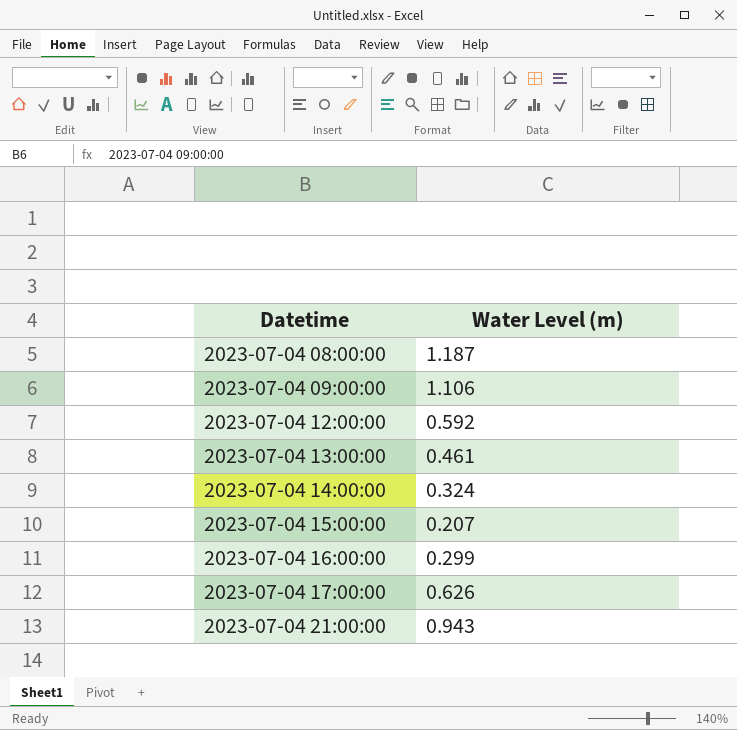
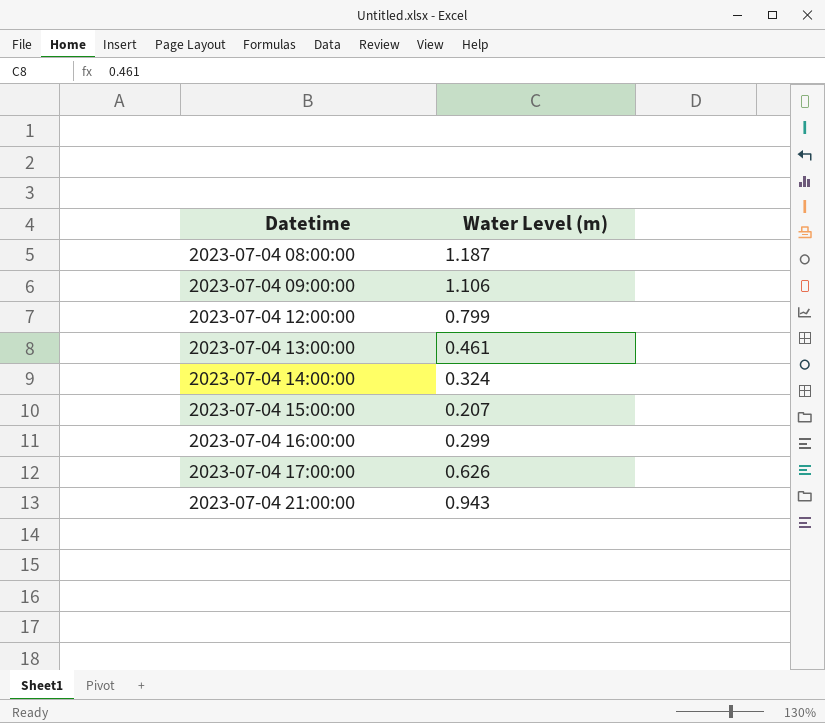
2023-07-04 12:00:00 | Water Level (m): 0.592 -> 0.799

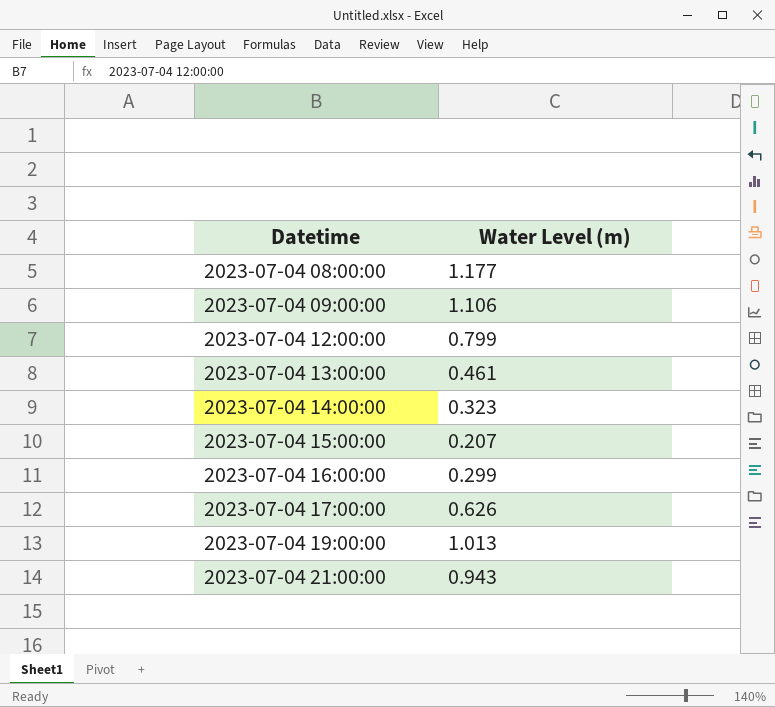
2023-07-04 08:00:00 | Water Level (m): 1.187 -> 1.177
2023-07-04 14:00:00 | Water Level (m): 0.324 -> 0.323
row 2023-07-04 19:00:00: none -> 1.013

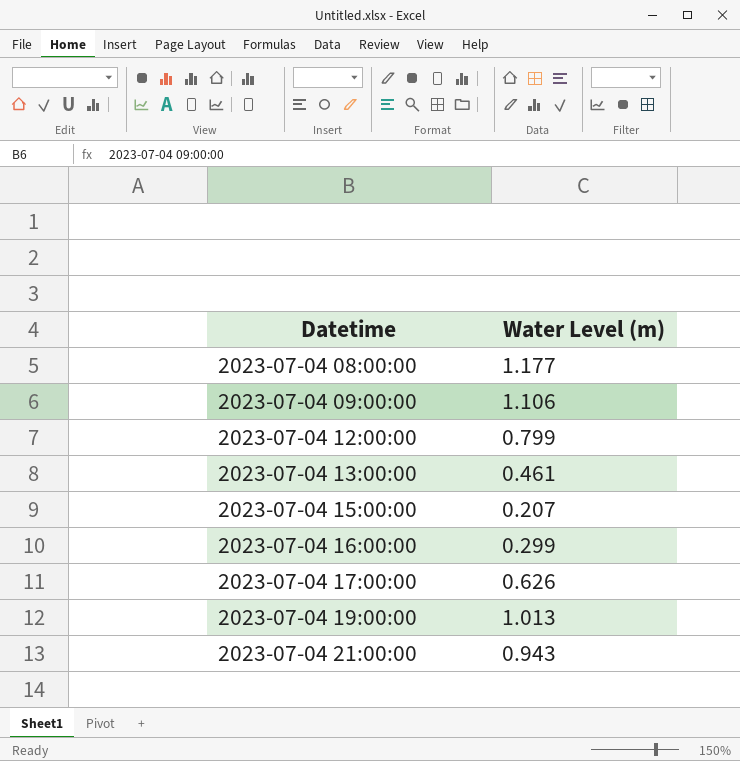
row 2023-07-04 14:00:00: 0.323 -> none

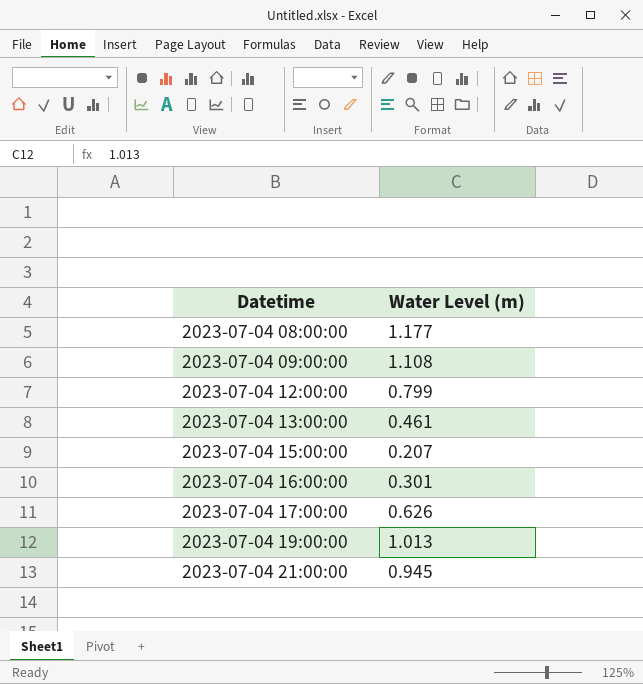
2023-07-04 09:00:00 | Water Level (m): 1.106 -> 1.108
2023-07-04 16:00:00 | Water Level (m): 0.299 -> 0.301
2023-07-04 21:00:00 | Water Level (m): 0.943 -> 0.945

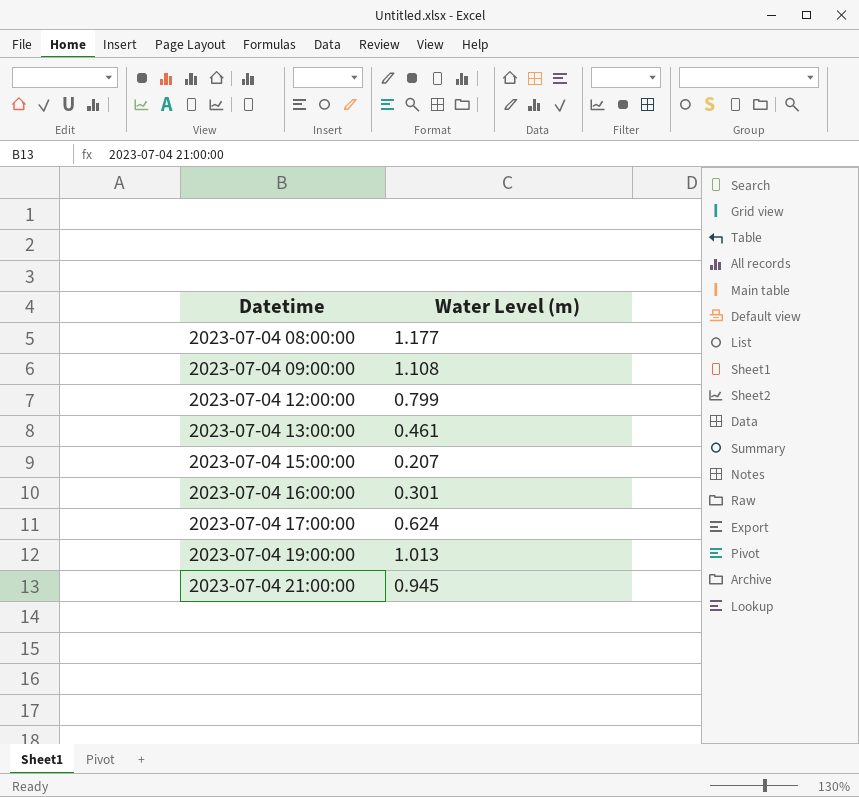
2023-07-04 17:00:00 | Water Level (m): 0.626 -> 0.624

